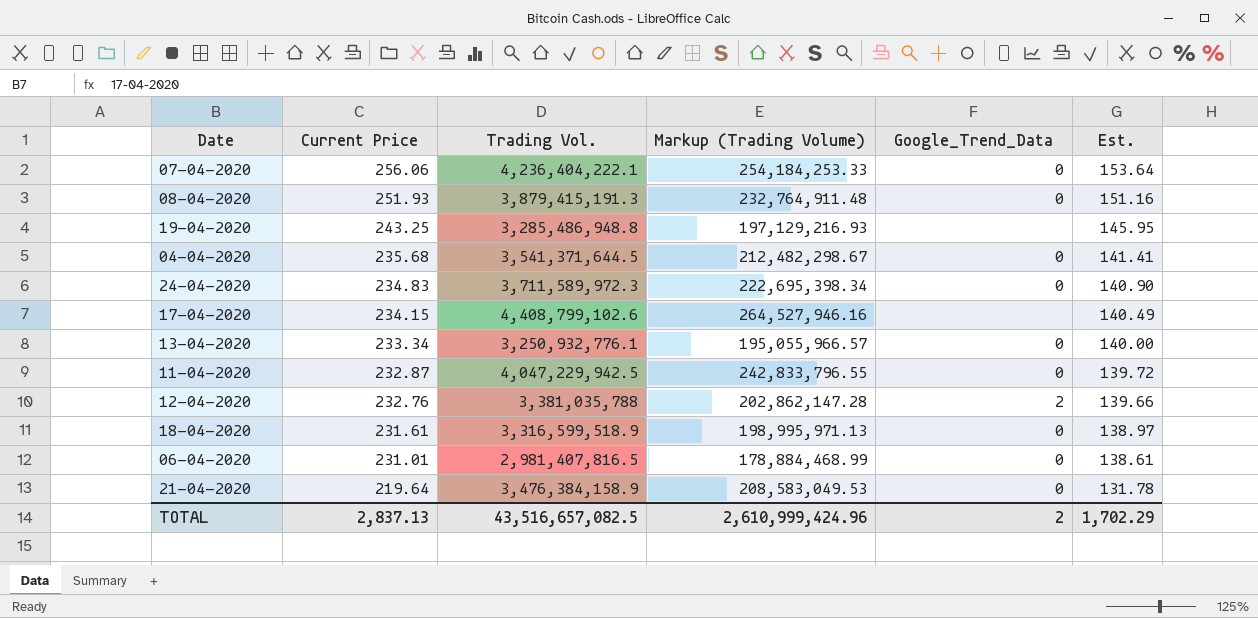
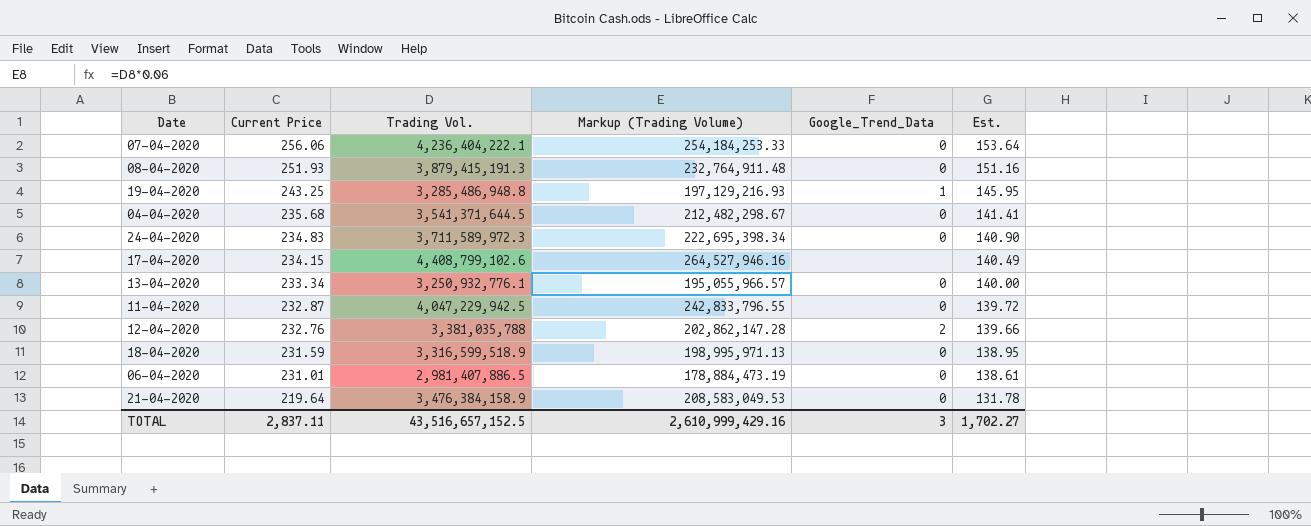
19-04-2020 | Google_Trend_Data: none -> 1
18-04-2020 | Current Price: 231.61 -> 231.59
18-04-2020 | Est.: 138.97 -> 138.95
06-04-2020 | Trading Vol.: 2,981,407,816.5 -> 2,981,407,886.5
06-04-2020 | Markup (Trading Volume): 178,884,468.99 -> 178,884,473.19
TOTAL | Current Price: 2,837.13 -> 2,837.11
TOTAL | Trading Vol.: 43,516,657,082.5 -> 43,516,657,152.5
TOTAL | Markup (Trading Volume): 2,610,999,424.96 -> 2,610,999,429.16
TOTAL | Google_Trend_Data: 2 -> 3
TOTAL | Est.: 1,702.29 -> 1,702.27

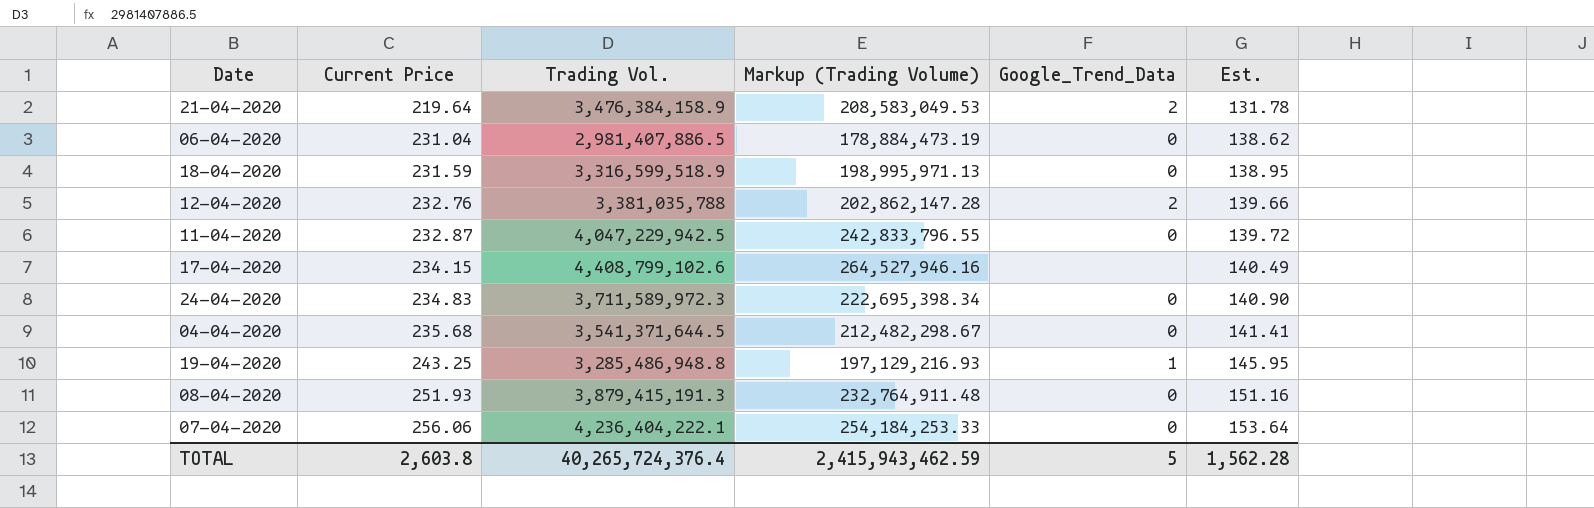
row order: Current Price descending -> Current Price ascending
row 13-04-2020: 233.34 | 3,250,932,776.1 | 195,055,966.57 | 0 | 140.00 -> none
21-04-2020 | Google_Trend_Data: 0 -> 2
06-04-2020 | Current Price: 231.01 -> 231.04
06-04-2020 | Est.: 138.61 -> 138.62
TOTAL | Current Price: 2,837.11 -> 2,603.8
TOTAL | Trading Vol.: 43,516,657,152.5 -> 40,265,724,376.4
TOTAL | Markup (Trading Volume): 2,610,999,429.16 -> 2,415,943,462.59
TOTAL | Google_Trend_Data: 3 -> 5
TOTAL | Est.: 1,702.27 -> 1,562.28

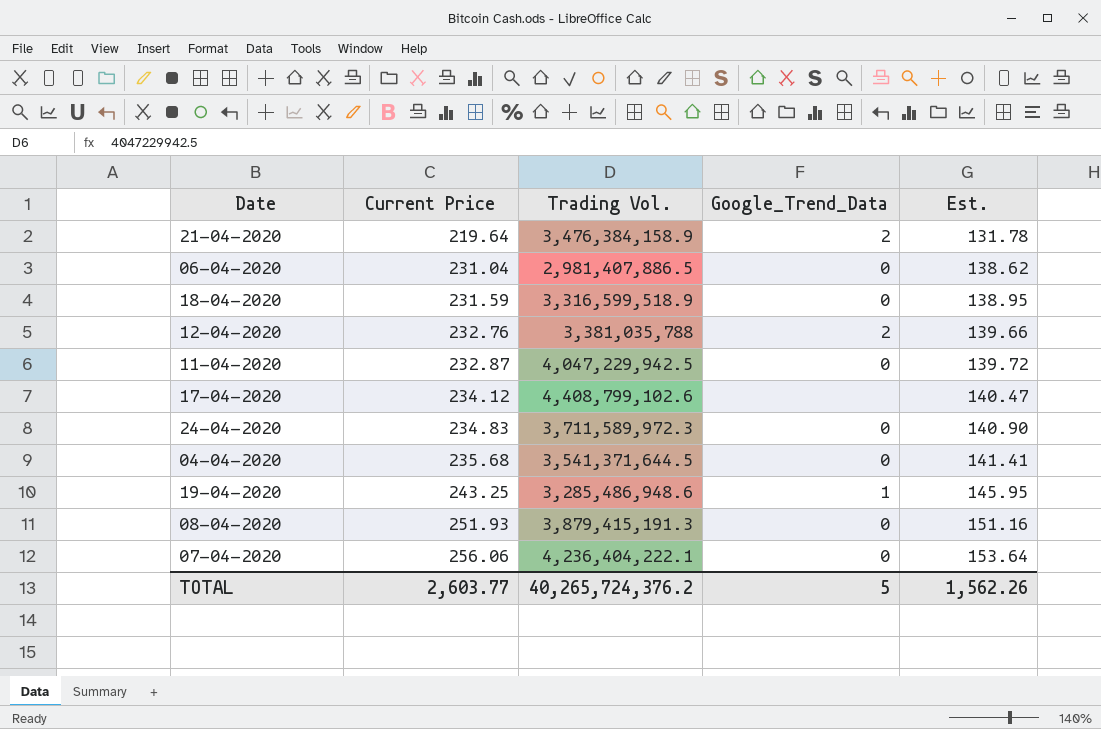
column Markup (Trading Volume) | formula: [Trading Vol.] * 0.06 -> none
17-04-2020 | Current Price: 234.15 -> 234.12
17-04-2020 | Est.: 140.49 -> 140.47
19-04-2020 | Trading Vol.: 3,285,486,948.8 -> 3,285,486,948.6
TOTAL | Current Price: 2,603.8 -> 2,603.77
TOTAL | Trading Vol.: 40,265,724,376.4 -> 40,265,724,376.2
TOTAL | Est.: 1,562.28 -> 1,562.26

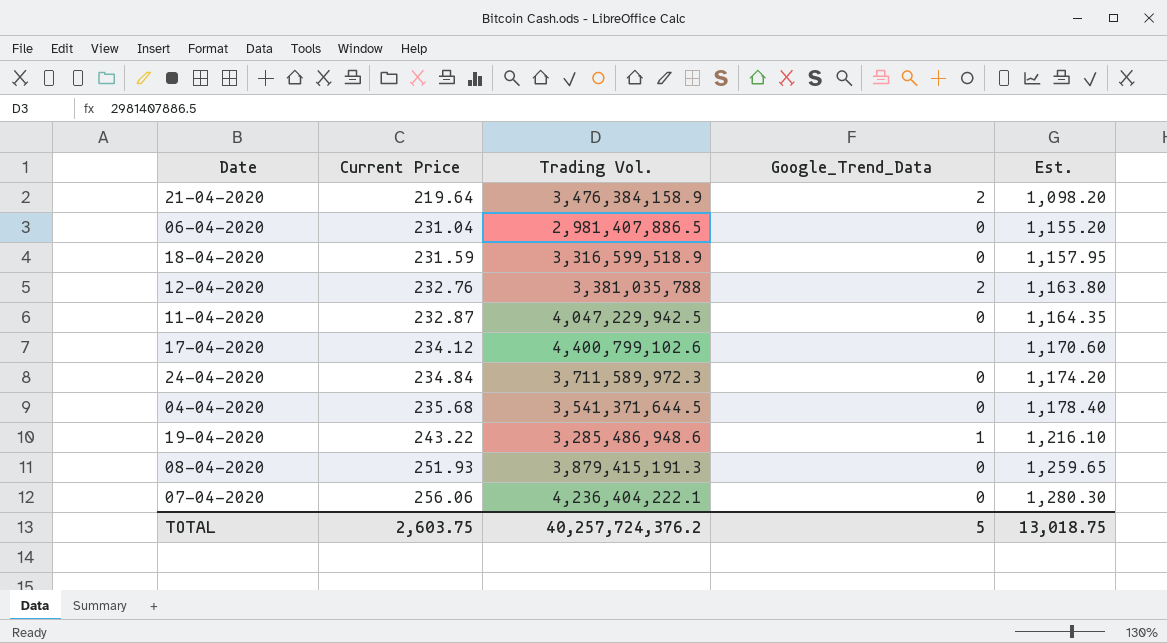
column Est. | formula: [Current Price] * 0.6 -> [Current Price] * 5
17-04-2020 | Trading Vol.: 4,408,799,102.6 -> 4,400,799,102.6
24-04-2020 | Current Price: 234.83 -> 234.84
19-04-2020 | Current Price: 243.25 -> 243.22
TOTAL | Current Price: 2,603.77 -> 2,603.75
TOTAL | Trading Vol.: 40,265,724,376.2 -> 40,257,724,376.2
TOTAL | Est.: 1,562.26 -> 13,018.75

